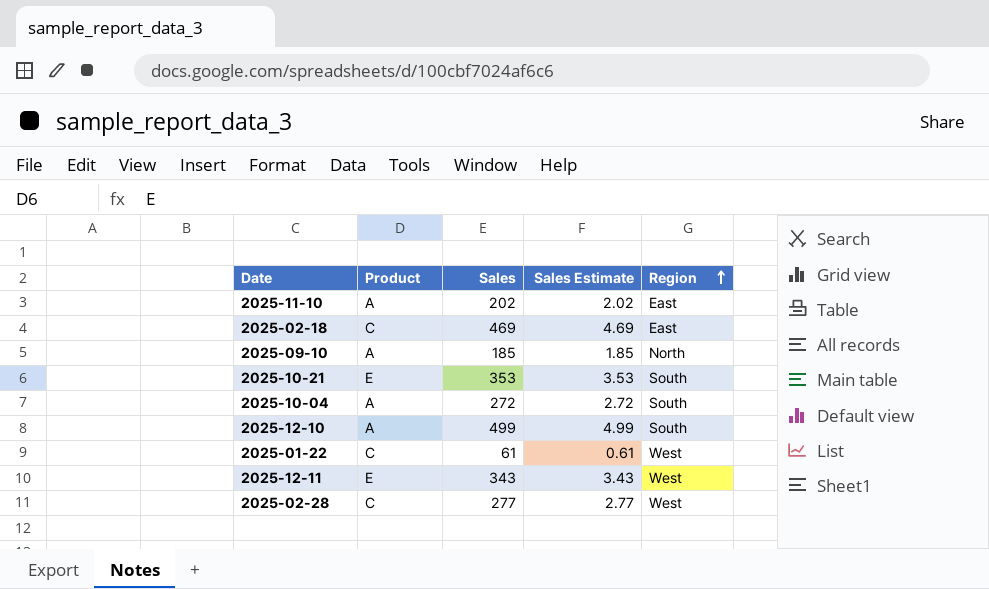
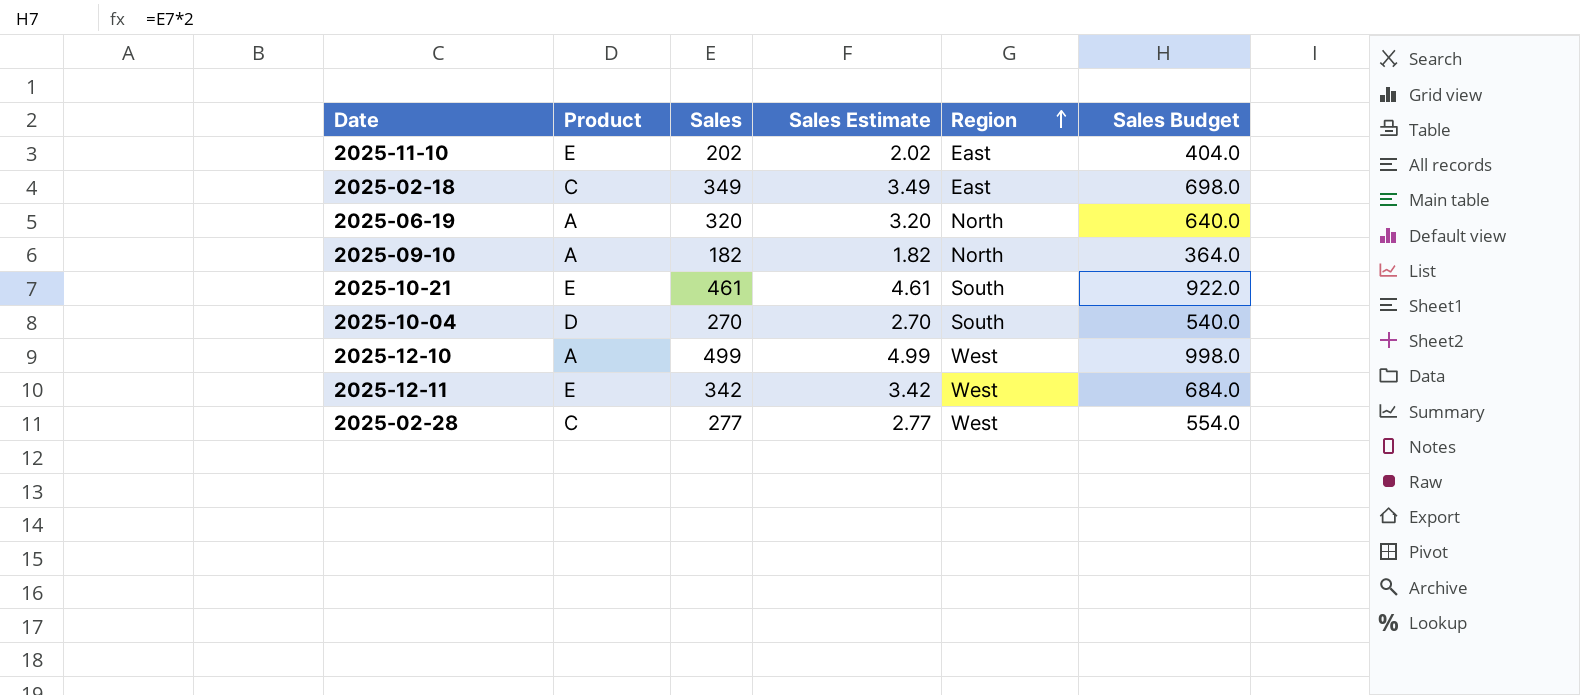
column Sales Budget | formula: none -> [Sales] * 2
row 2025-01-22: C | 61 | 0.61 | West -> none
2025-11-10 | Product: A -> E
2025-02-18 | Sales: 469 -> 349
2025-02-18 | Sales Estimate: 4.69 -> 3.49
row 2025-06-19: none -> A | 320 | 3.20 | North | 640.0
2025-09-10 | Sales: 185 -> 182
2025-09-10 | Sales Estimate: 1.85 -> 1.82
2025-10-21 | Sales: 353 -> 461
2025-10-21 | Sales Estimate: 3.53 -> 4.61
2025-10-04 | Product: A -> D
2025-10-04 | Sales: 272 -> 270
2025-10-04 | Sales Estimate: 2.72 -> 2.70
2025-12-10 | Region: South -> West
2025-12-11 | Sales: 343 -> 342
2025-12-11 | Sales Estimate: 3.43 -> 3.42

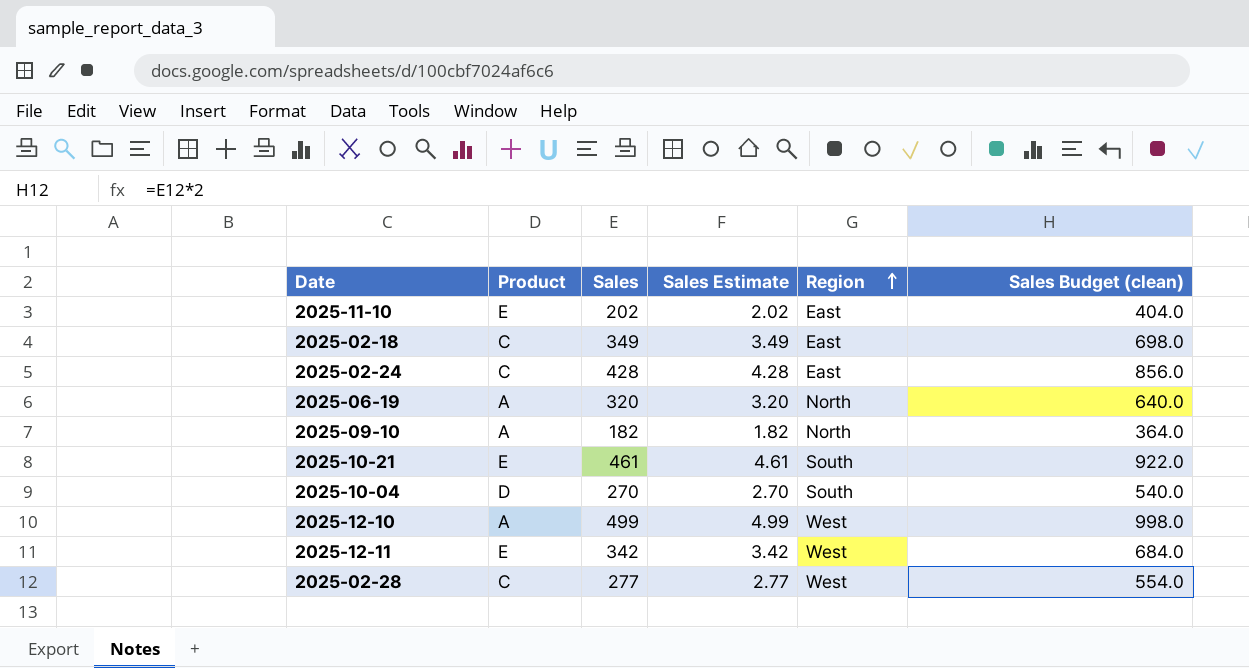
column name: Sales Budget -> Sales Budget (clean)
row 2025-02-24: none -> C | 428 | 4.28 | East | 856.0

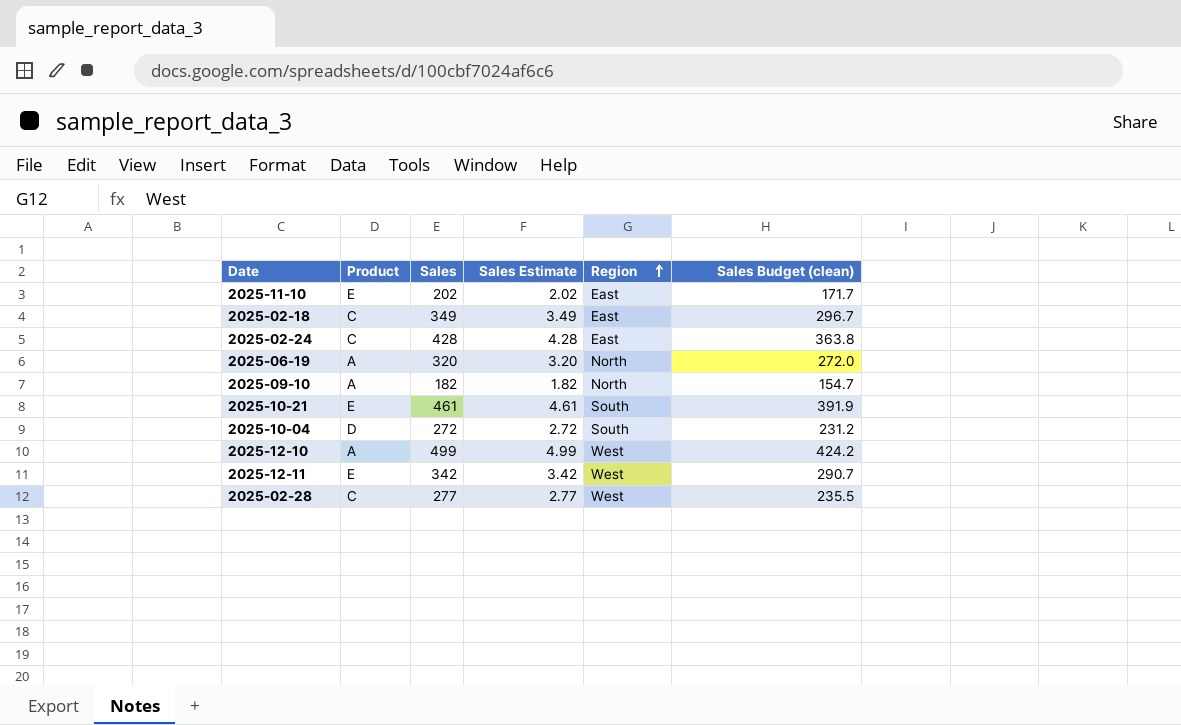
column Sales Budget (clean) | formula: [Sales] * 2 -> [Sales] * 0.85
2025-10-04 | Sales: 270 -> 272
2025-10-04 | Sales Estimate: 2.70 -> 2.72

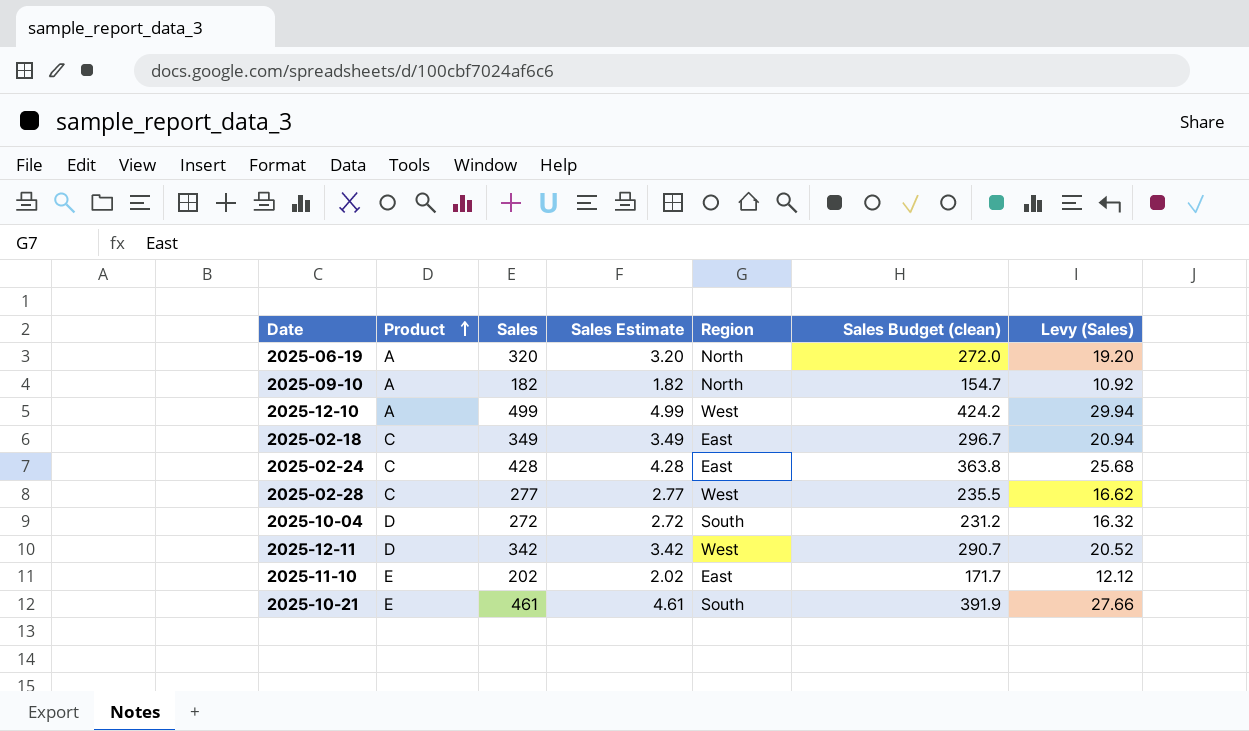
row order: Region ascending -> Product ascending
column Levy (Sales) | formula: none -> [Sales] * 0.06
2025-12-11 | Product: E -> D

